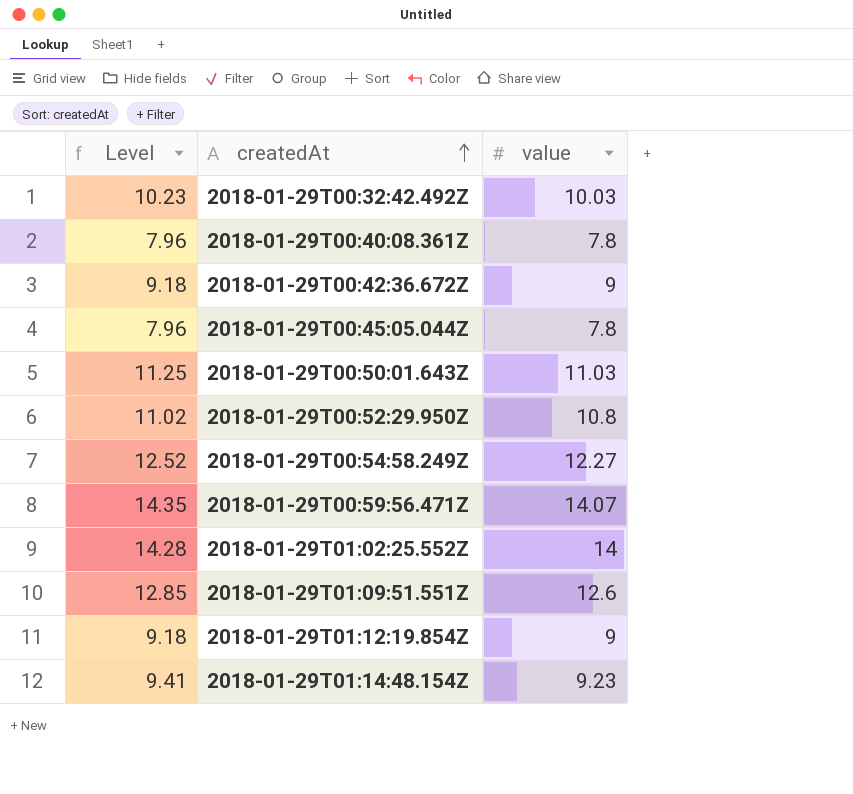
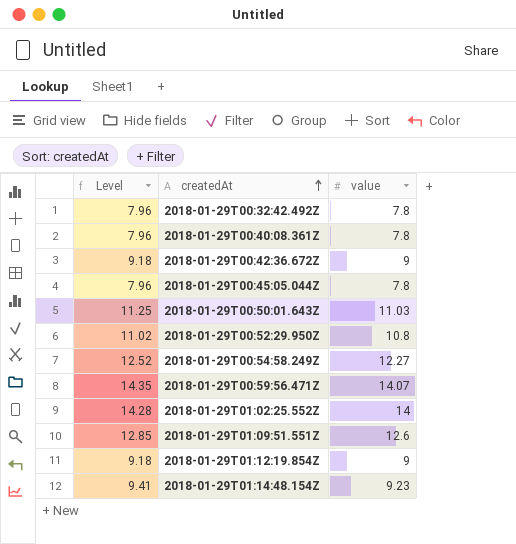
2018-01-29T00:32:42.492Z | Level: 10.23 -> 7.96
2018-01-29T00:32:42.492Z | value: 10.03 -> 7.8

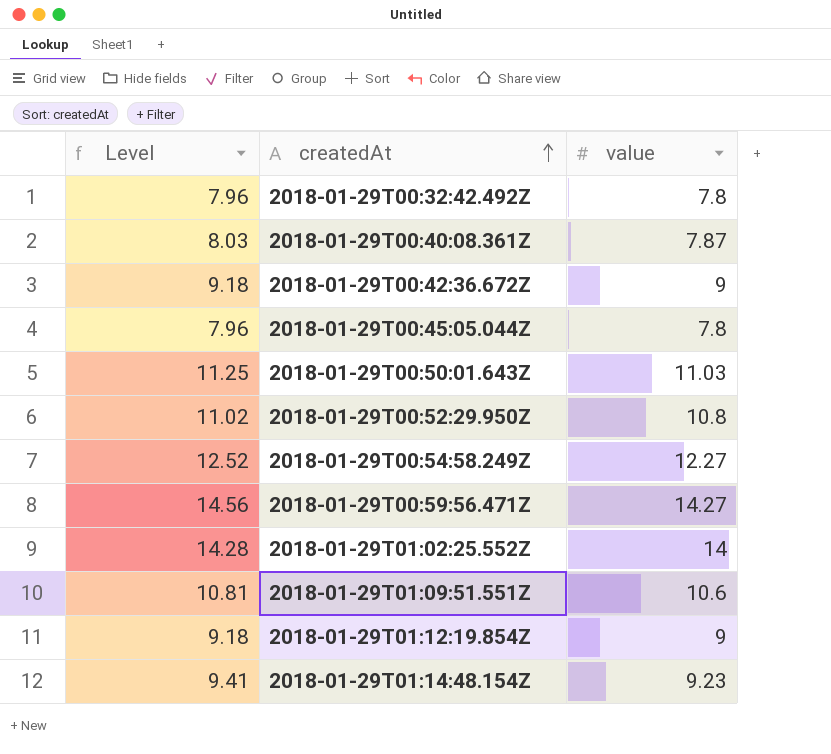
2018-01-29T00:40:08.361Z | Level: 7.96 -> 8.03
2018-01-29T00:40:08.361Z | value: 7.8 -> 7.87
2018-01-29T00:59:56.471Z | Level: 14.35 -> 14.56
2018-01-29T00:59:56.471Z | value: 14.07 -> 14.27
2018-01-29T01:09:51.551Z | Level: 12.85 -> 10.81
2018-01-29T01:09:51.551Z | value: 12.6 -> 10.6

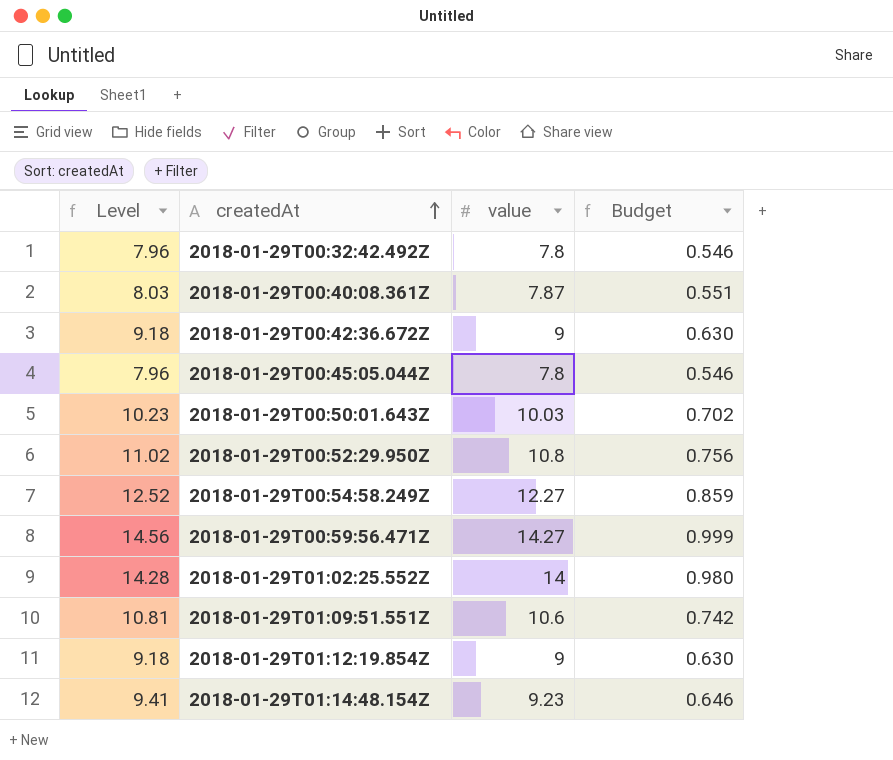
column Budget | formula: none -> [value] * 0.07
2018-01-29T00:50:01.643Z | Level: 11.25 -> 10.23
2018-01-29T00:50:01.643Z | value: 11.03 -> 10.03

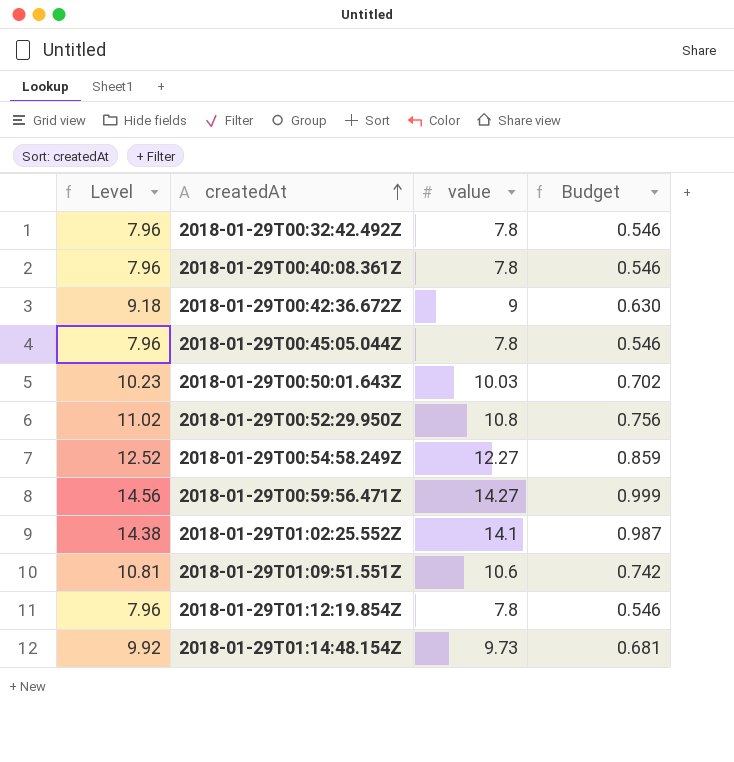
2018-01-29T00:40:08.361Z | Level: 8.03 -> 7.96
2018-01-29T00:40:08.361Z | value: 7.87 -> 7.8
2018-01-29T00:40:08.361Z | Budget: 0.551 -> 0.546
2018-01-29T01:02:25.552Z | Level: 14.28 -> 14.38
2018-01-29T01:02:25.552Z | value: 14 -> 14.1
2018-01-29T01:02:25.552Z | Budget: 0.980 -> 0.987
2018-01-29T01:12:19.854Z | Level: 9.18 -> 7.96
2018-01-29T01:12:19.854Z | value: 9 -> 7.8
2018-01-29T01:12:19.854Z | Budget: 0.630 -> 0.546
2018-01-29T01:14:48.154Z | Level: 9.41 -> 9.92
2018-01-29T01:14:48.154Z | value: 9.23 -> 9.73
2018-01-29T01:14:48.154Z | Budget: 0.646 -> 0.681

